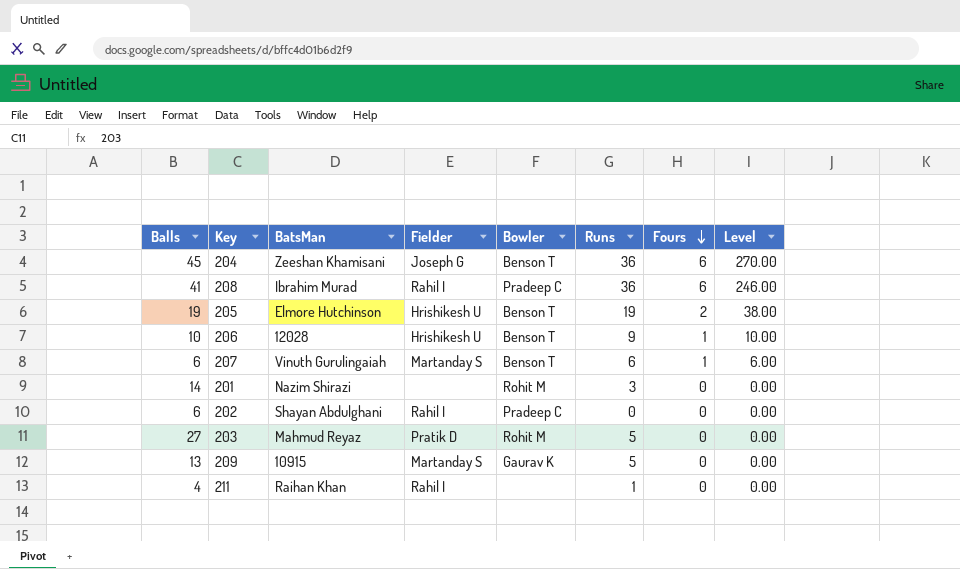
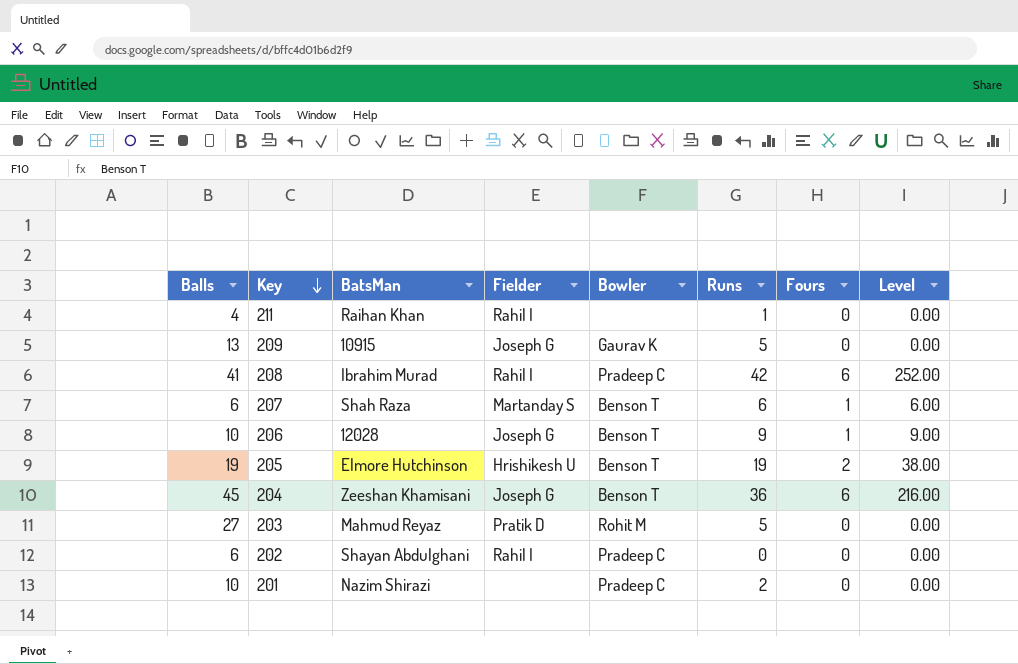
row order: Fours descending -> Key descending
column Level | formula: [Balls] * [Fours] -> [Runs] * [Fours]
209 | Fielder: Martanday S -> Joseph G
208 | Runs: 36 -> 42
207 | BatsMan: Vinuth Gurulingaiah -> Shah Raza
206 | Fielder: Hrishikesh U -> Joseph G
201 | Balls: 14 -> 10
201 | Bowler: Rohit M -> Pradeep C
201 | Runs: 3 -> 2

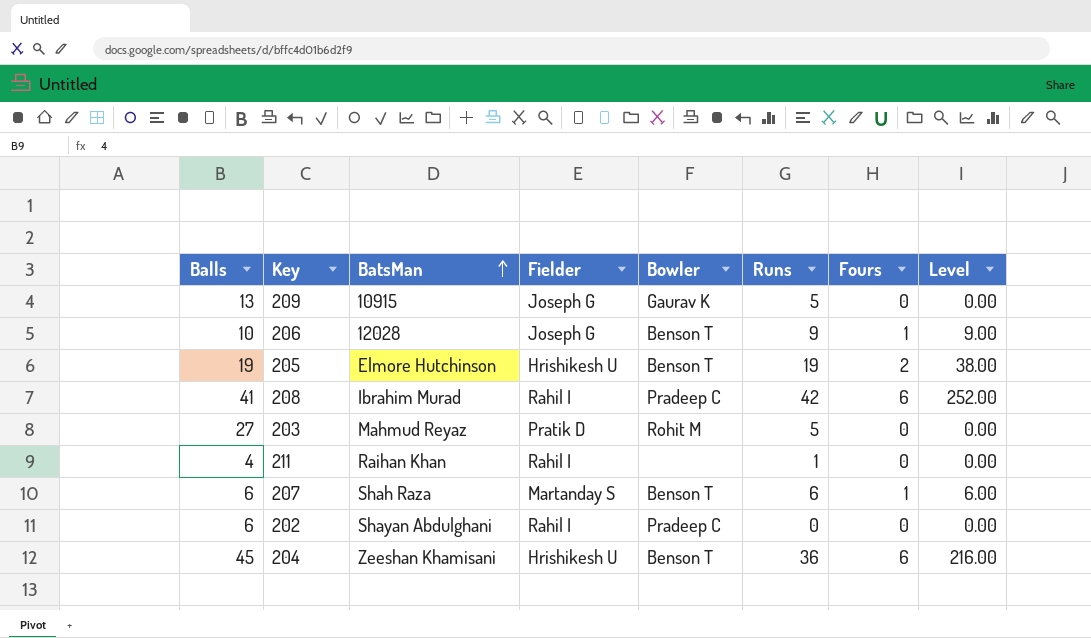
row order: Key descending -> BatsMan ascending
row 201: 10 | Nazim Shirazi | none | Pradeep C | 2 | 0 | 0.00 -> none
204 | Fielder: Joseph G -> Hrishikesh U

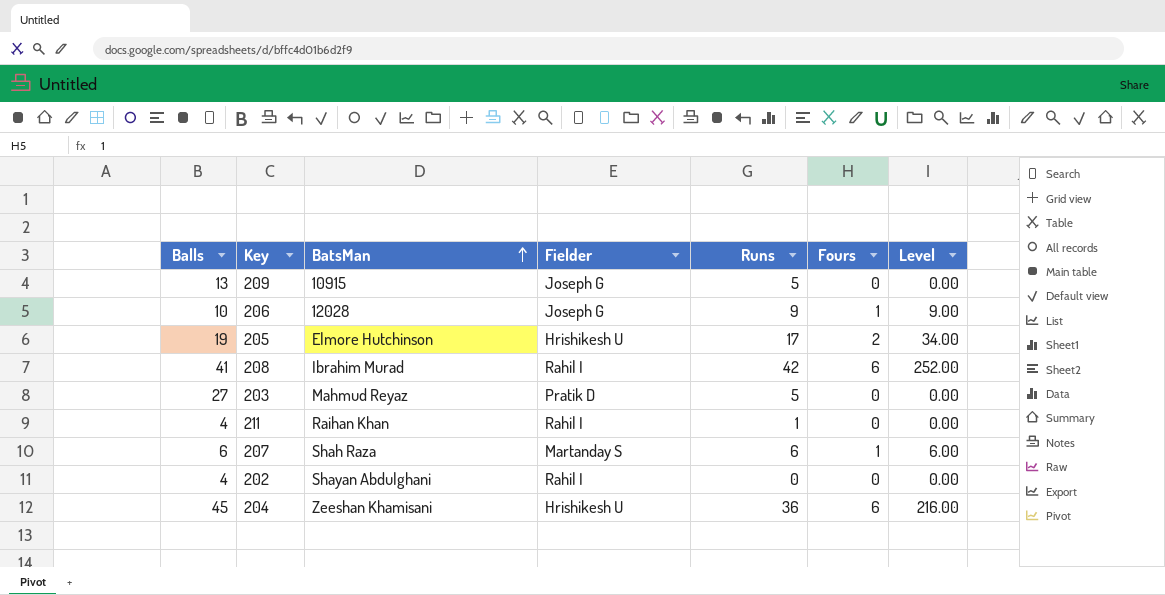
column Bowler | position: 5 -> none
205 | Runs: 19 -> 17
205 | Level: 38.00 -> 34.00
202 | Balls: 6 -> 4

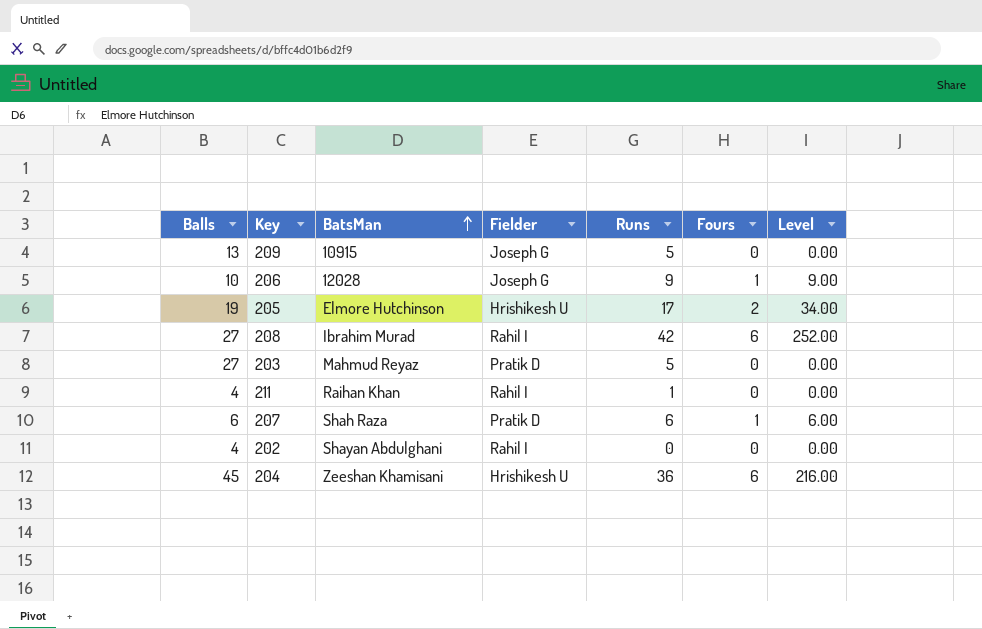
208 | Balls: 41 -> 27
207 | Fielder: Martanday S -> Pratik D

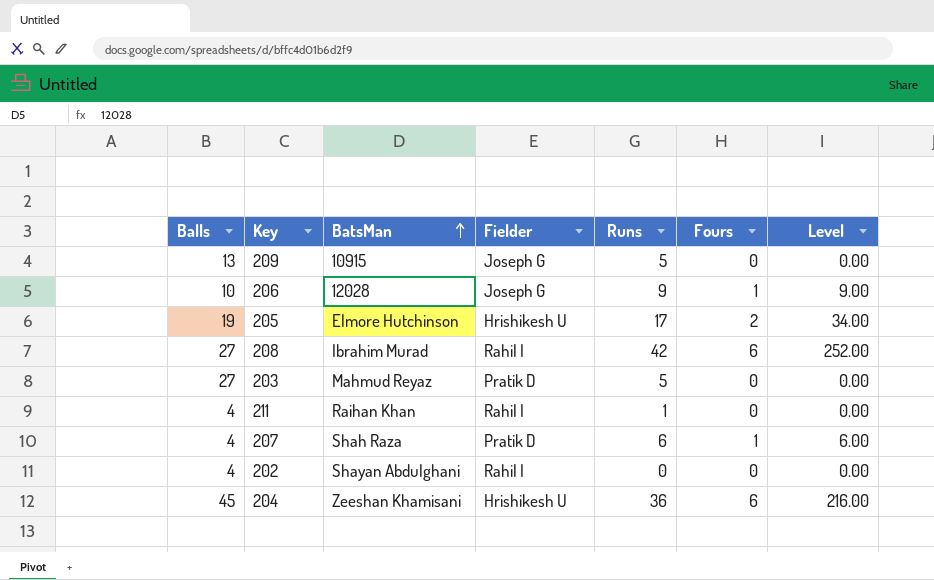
207 | Balls: 6 -> 4

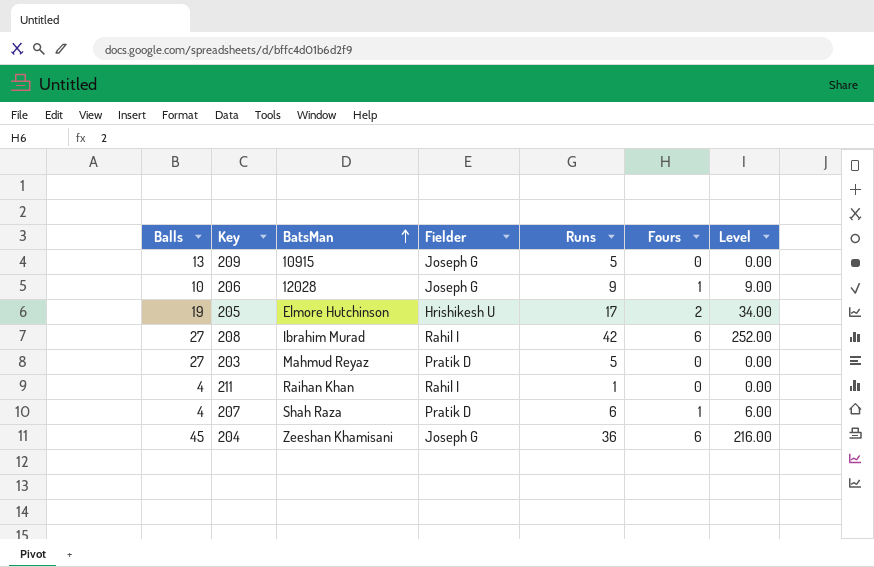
row 202: 4 | Shayan Abdulghani | Rahil I | 0 | 0 | 0.00 -> none
204 | Fielder: Hrishikesh U -> Joseph G

